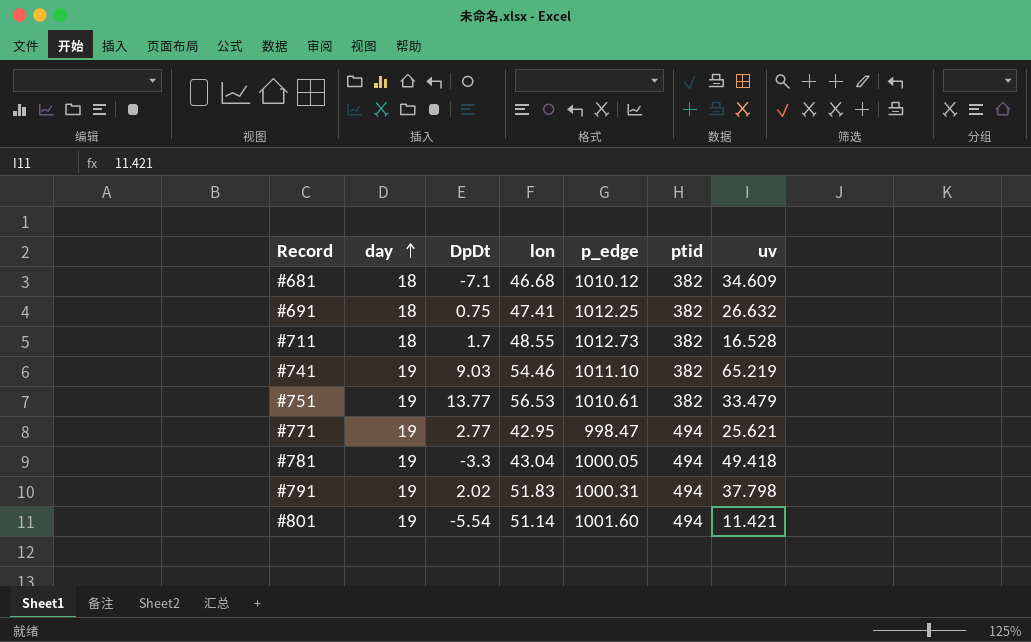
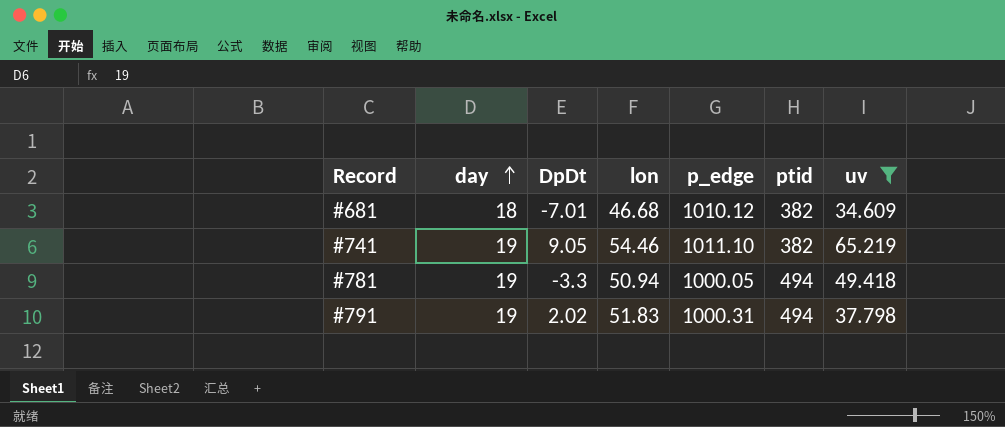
filter: none -> uv >= 34.609
#681 | DpDt: -7.1 -> -7.01
#741 | DpDt: 9.03 -> 9.05
#781 | lon: 43.04 -> 50.94

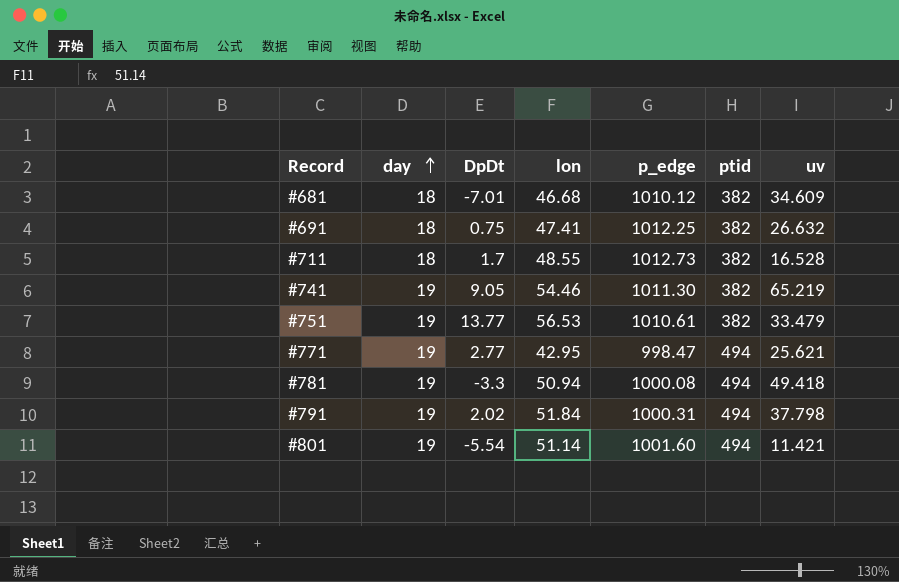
filter: uv >= 34.609 -> none
#741 | p_edge: 1011.10 -> 1011.30
#781 | p_edge: 1000.05 -> 1000.08
#791 | lon: 51.83 -> 51.84

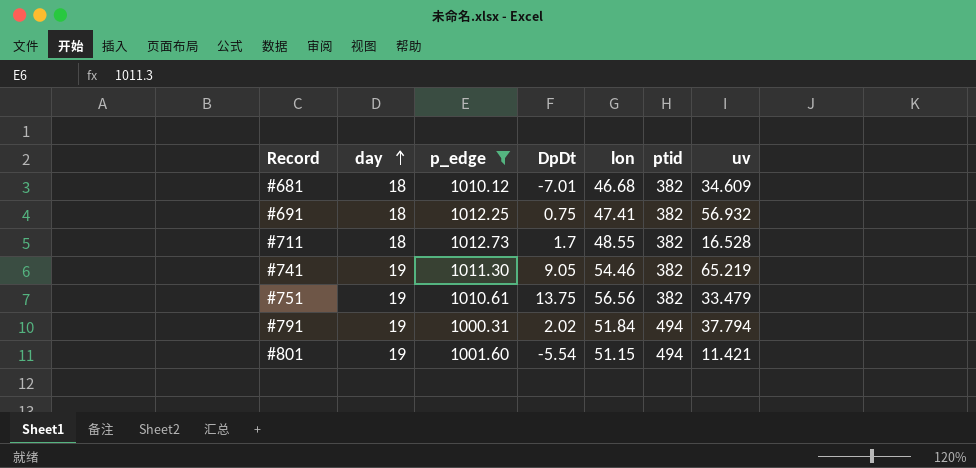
filter: none -> p_edge >= 1000.31
column p_edge | position: 5 -> 3
#691 | uv: 26.632 -> 56.932
#751 | DpDt: 13.77 -> 13.75
#751 | lon: 56.53 -> 56.56
#791 | uv: 37.798 -> 37.794
#801 | lon: 51.14 -> 51.15

